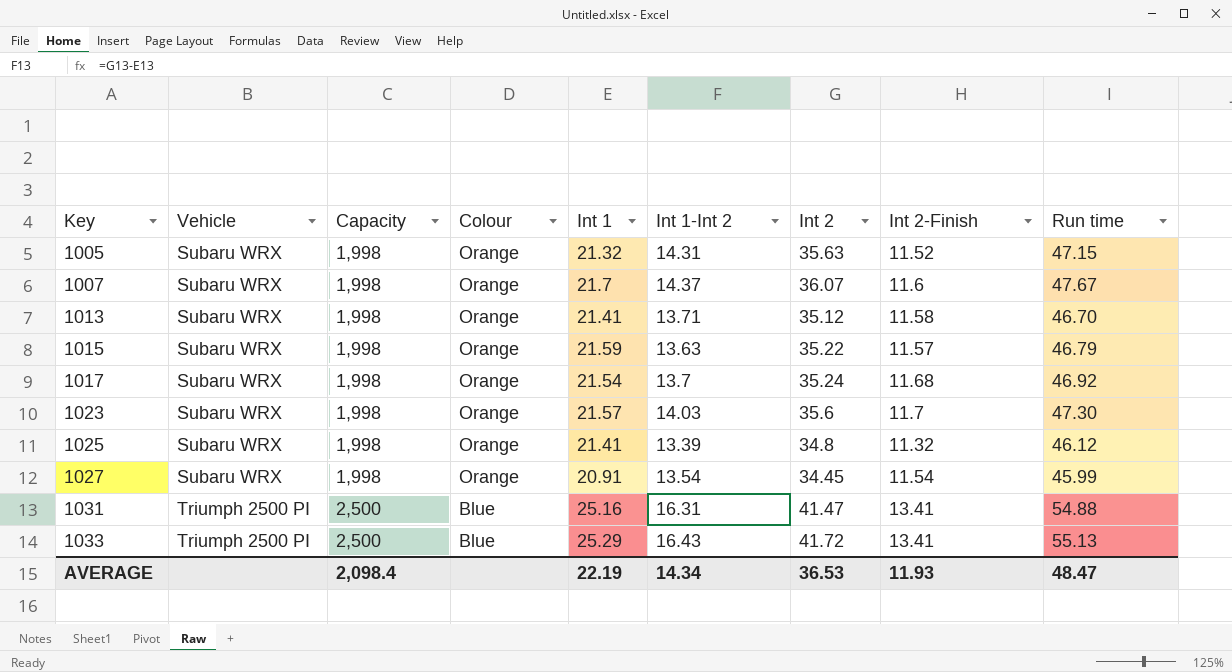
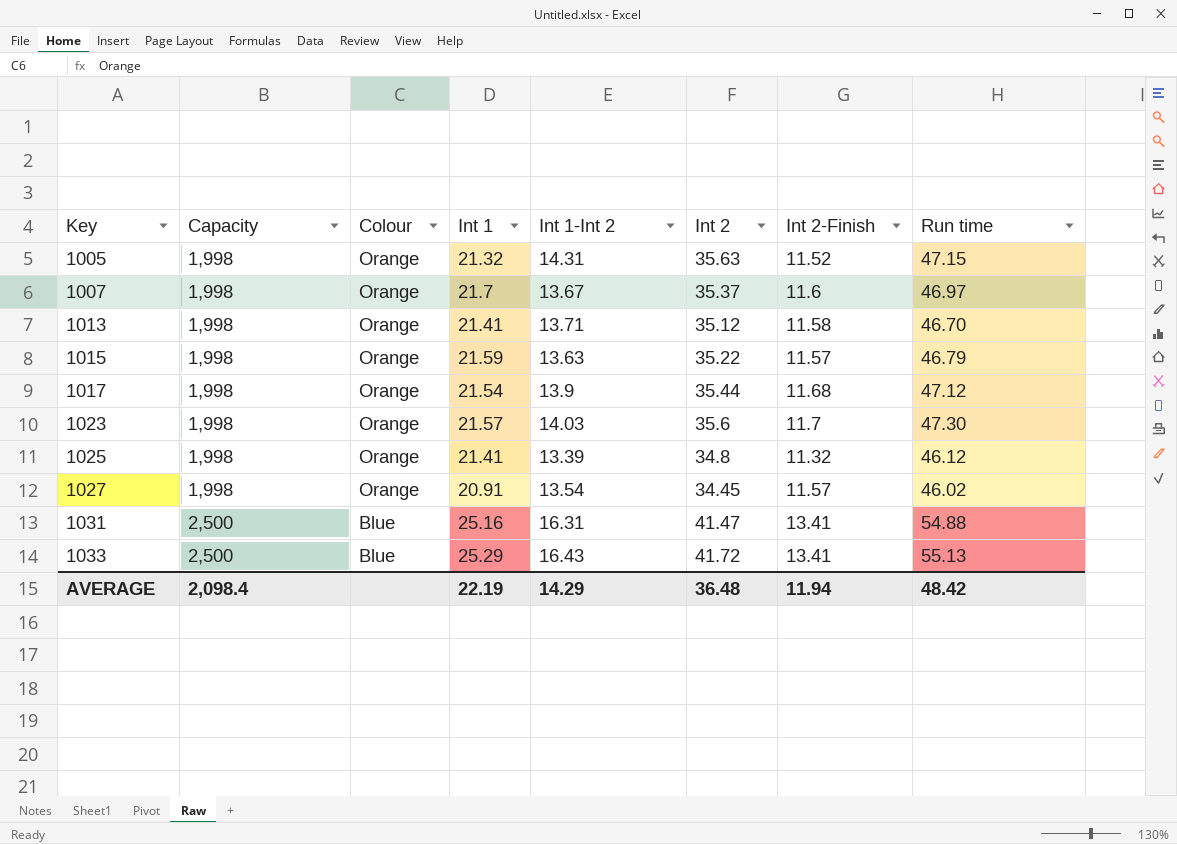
column Vehicle | position: 2 -> none
1007 | Int 1-Int 2: 14.37 -> 13.67
1007 | Int 2: 36.07 -> 35.37
1007 | Run time: 47.67 -> 46.97
1017 | Int 1-Int 2: 13.7 -> 13.9
1017 | Int 2: 35.24 -> 35.44
1017 | Run time: 46.92 -> 47.12
1027 | Int 2-Finish: 11.54 -> 11.57
1027 | Run time: 45.99 -> 46.02
AVERAGE | Int 1-Int 2: 14.34 -> 14.29
AVERAGE | Int 2: 36.53 -> 36.48
AVERAGE | Int 2-Finish: 11.93 -> 11.94
AVERAGE | Run time: 48.47 -> 48.42

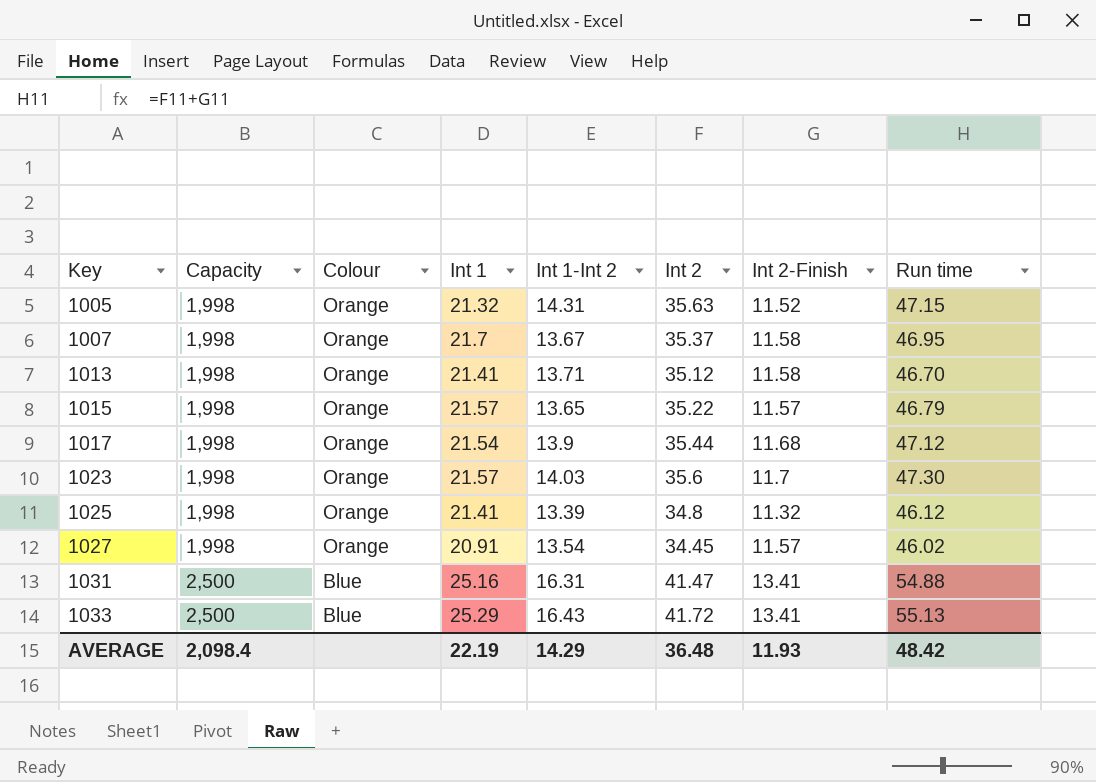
1007 | Int 2-Finish: 11.6 -> 11.58
1007 | Run time: 46.97 -> 46.95
1015 | Int 1: 21.59 -> 21.57
1015 | Int 1-Int 2: 13.63 -> 13.65
AVERAGE | Int 2-Finish: 11.94 -> 11.93

